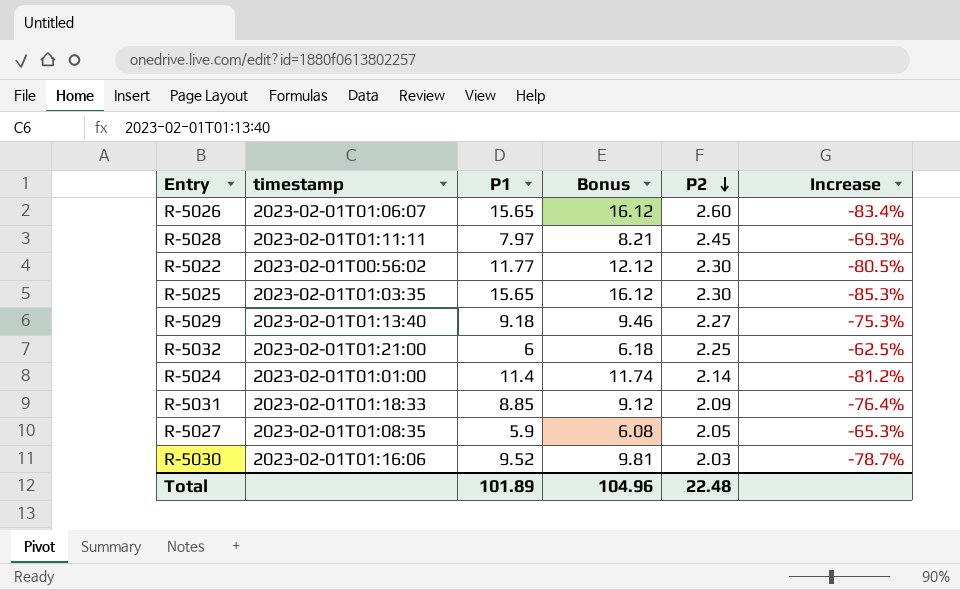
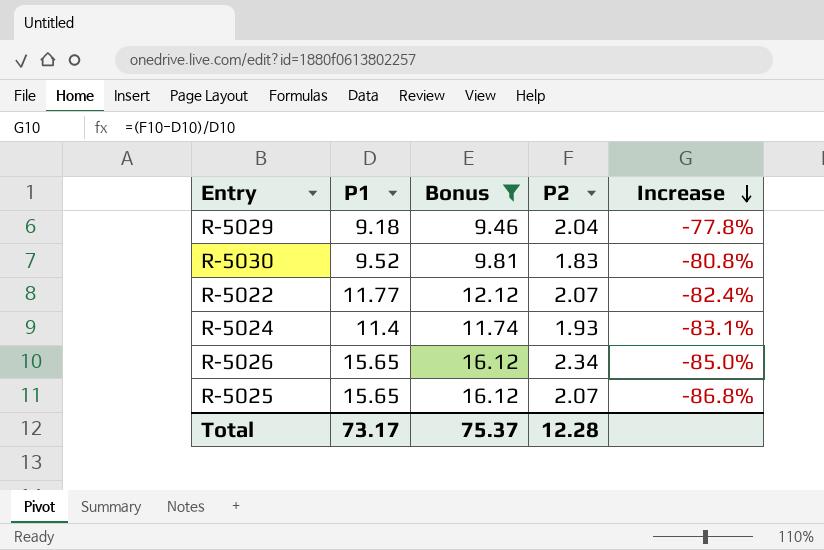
filter: none -> Bonus >= 9.46
row order: P2 descending -> Increase descending
column timestamp | position: 2 -> none
R-5029 | P2: 2.27 -> 2.04
R-5029 | Increase: -75.3% -> -77.8%
R-5030 | P2: 2.03 -> 1.83
R-5030 | Increase: -78.7% -> -80.8%
R-5022 | P2: 2.30 -> 2.07
R-5022 | Increase: -80.5% -> -82.4%
R-5024 | P2: 2.14 -> 1.93
R-5024 | Increase: -81.2% -> -83.1%
R-5026 | P2: 2.60 -> 2.34
R-5026 | Increase: -83.4% -> -85.0%
R-5025 | P2: 2.30 -> 2.07
R-5025 | Increase: -85.3% -> -86.8%
Total | P1: 101.89 -> 73.17
Total | Bonus: 104.96 -> 75.37
Total | P2: 22.48 -> 12.28

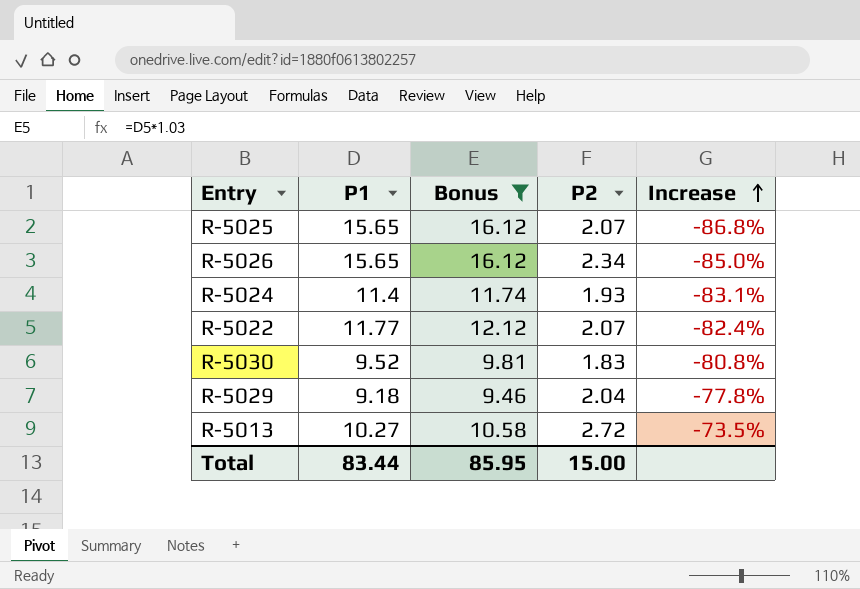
row order: Increase descending -> Increase ascending
row R-5013: none -> 10.27 | 10.58 | 2.72 | -73.5%
Total | P1: 73.17 -> 83.44
Total | Bonus: 75.37 -> 85.95
Total | P2: 12.28 -> 15.00

